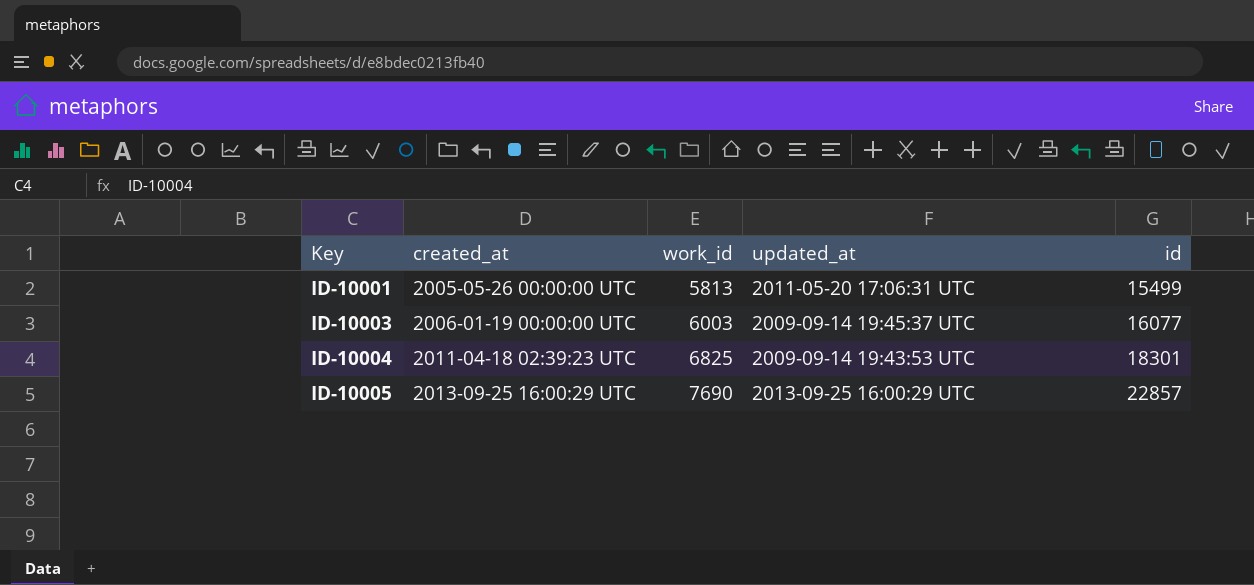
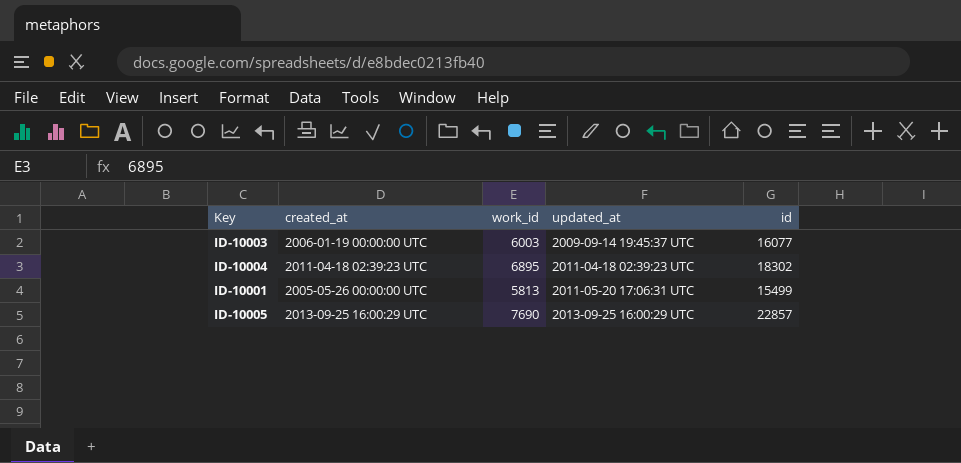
row order: Key ascending -> updated_at ascending
ID-10004 | work_id: 6825 -> 6895
ID-10004 | updated_at: 2009-09-14 19:43:53 UTC -> 2011-04-18 02:39:23 UTC
ID-10004 | id: 18301 -> 18302

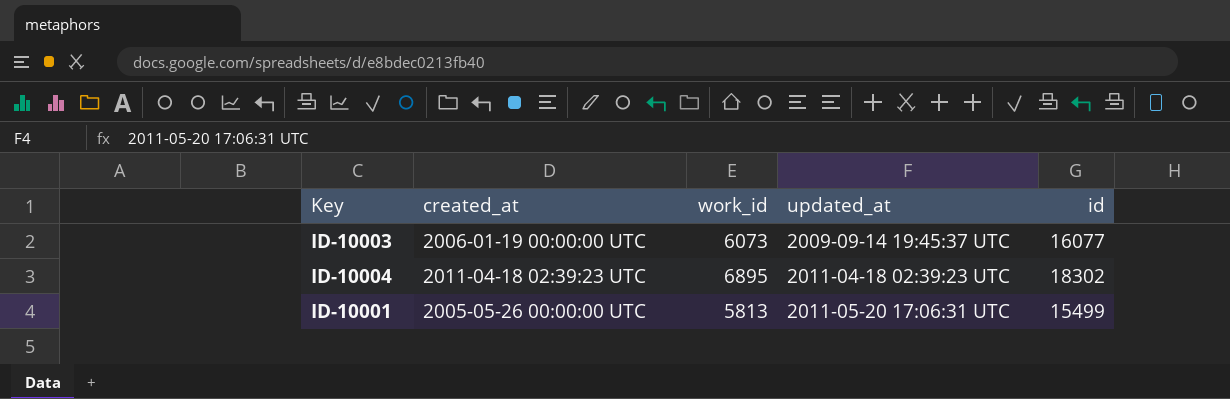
row ID-10005: 2013-09-25 16:00:29 UTC | 7690 | 2013-09-25 16:00:29 UTC | 22857 -> none
ID-10003 | work_id: 6003 -> 6073

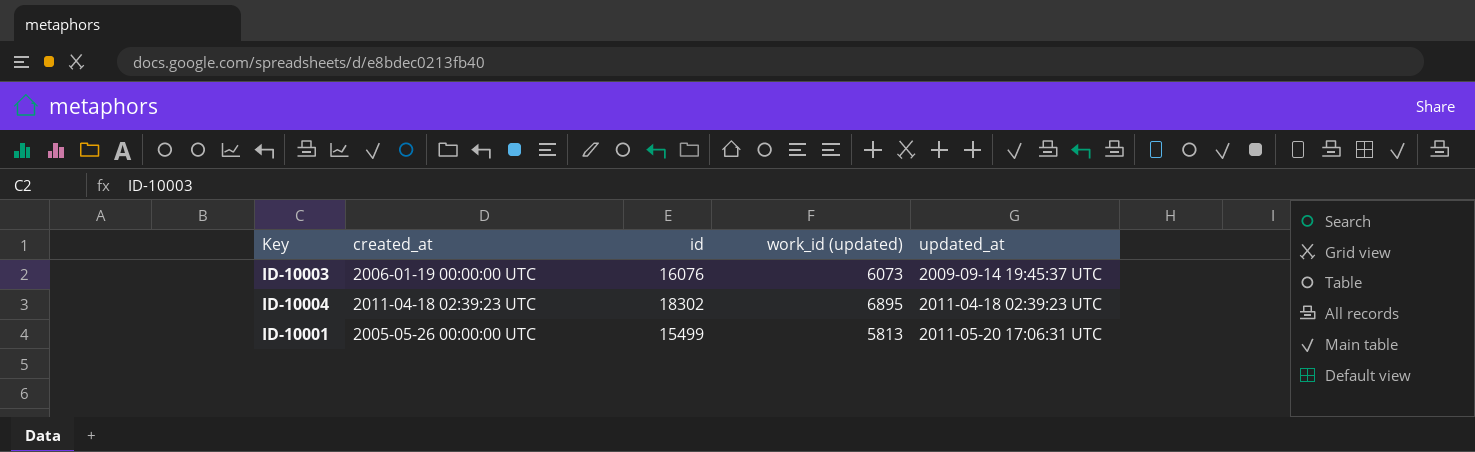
column id | position: 5 -> 3
column name: work_id -> work_id (updated)
ID-10003 | id: 16077 -> 16076

